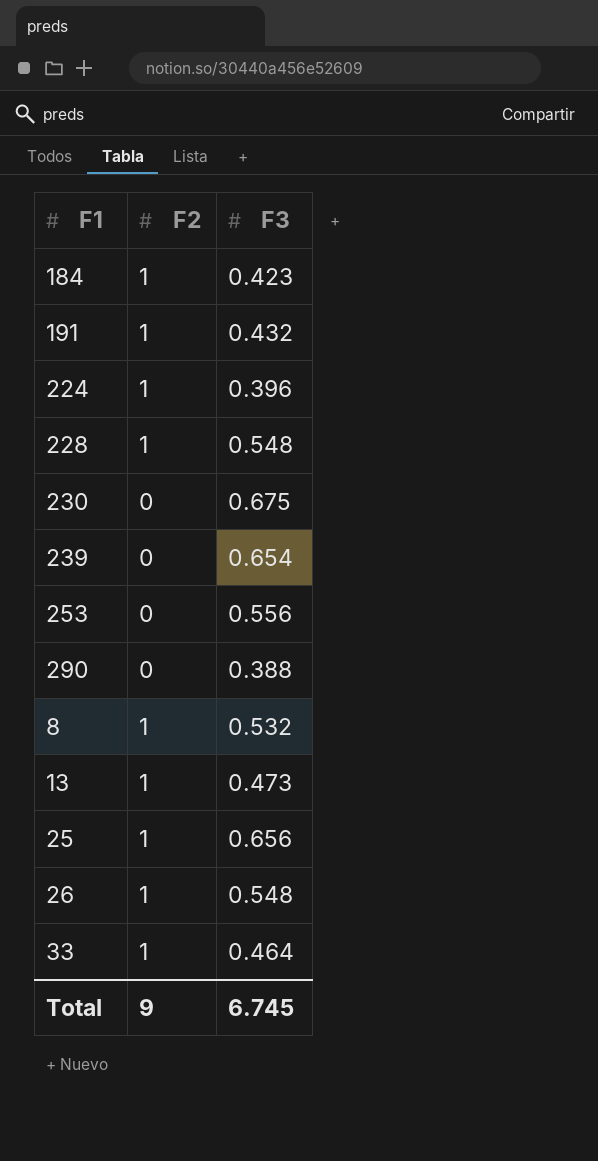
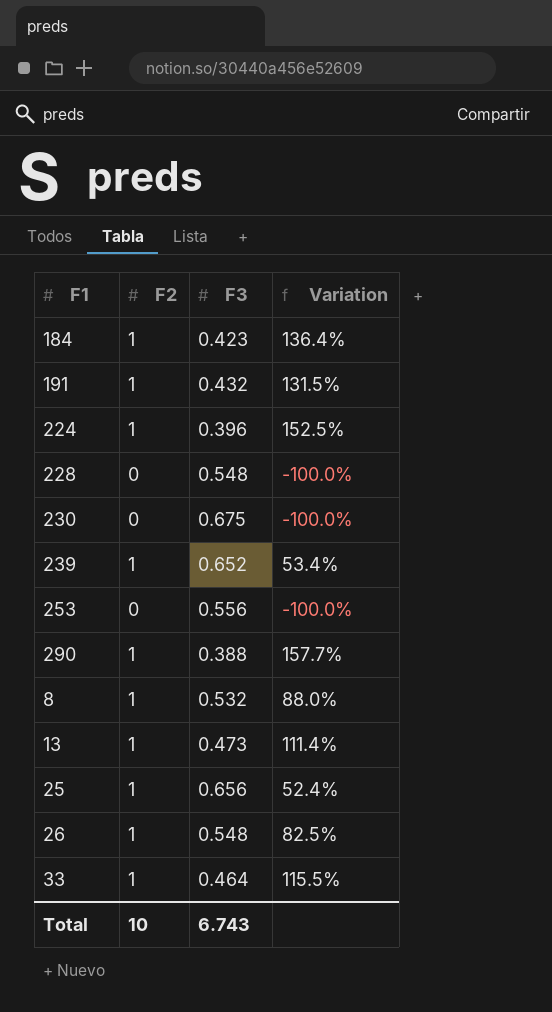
column Variation | formula: none -> ([F2] - [F3]) / [F3]
228 | F2: 1 -> 0
239 | F2: 0 -> 1
239 | F3: 0.654 -> 0.652
290 | F2: 0 -> 1
Total | F2: 9 -> 10
Total | F3: 6.745 -> 6.743

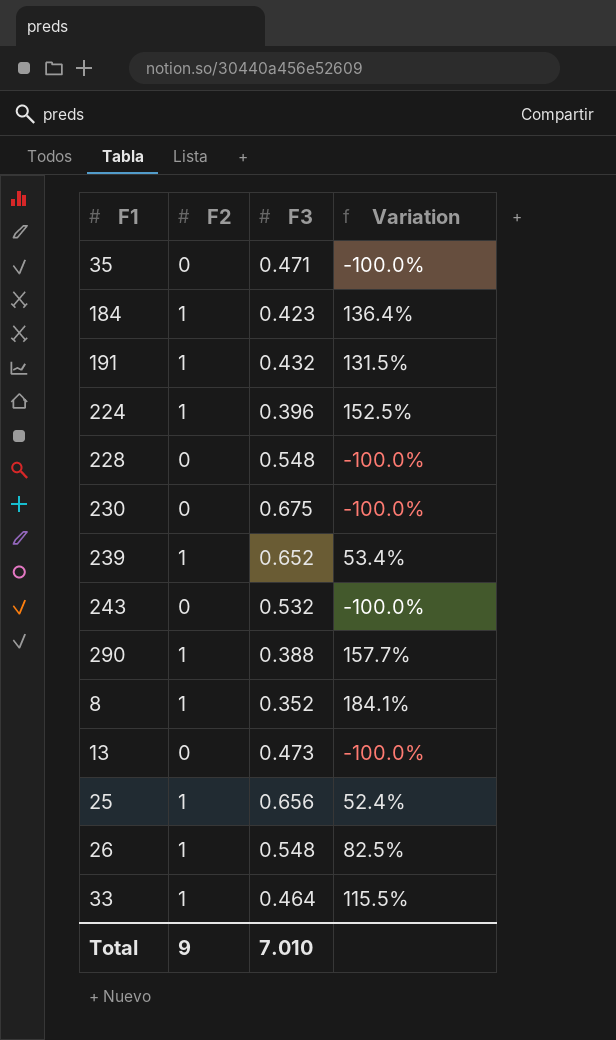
row 253: 0 | 0.556 | -100.0% -> none
row 35: none -> 0 | 0.471 | -100.0%
row 243: none -> 0 | 0.532 | -100.0%
8 | F3: 0.532 -> 0.352
8 | Variation: 88.0% -> 184.1%
13 | F2: 1 -> 0
13 | Variation: 111.4% -> -100.0%
Total | F2: 10 -> 9
Total | F3: 6.743 -> 7.010

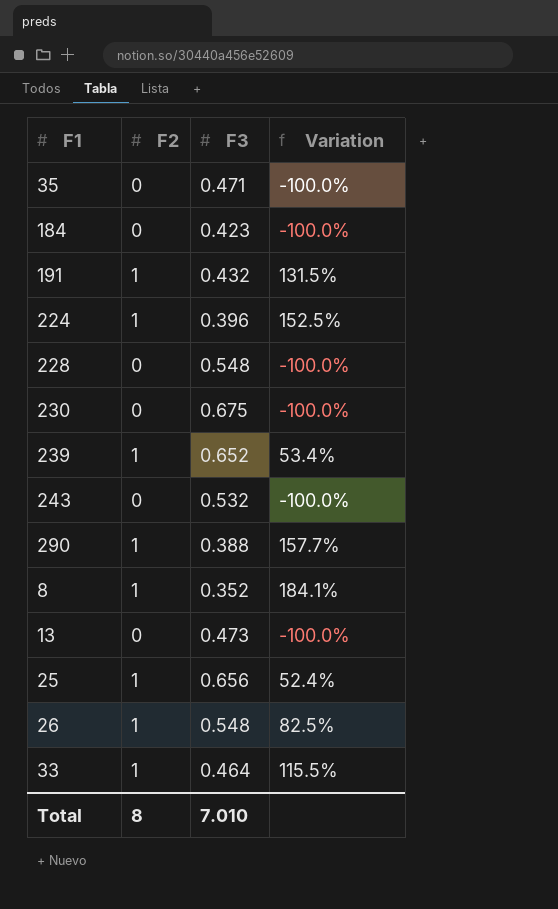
184 | F2: 1 -> 0
184 | Variation: 136.4% -> -100.0%
Total | F2: 9 -> 8

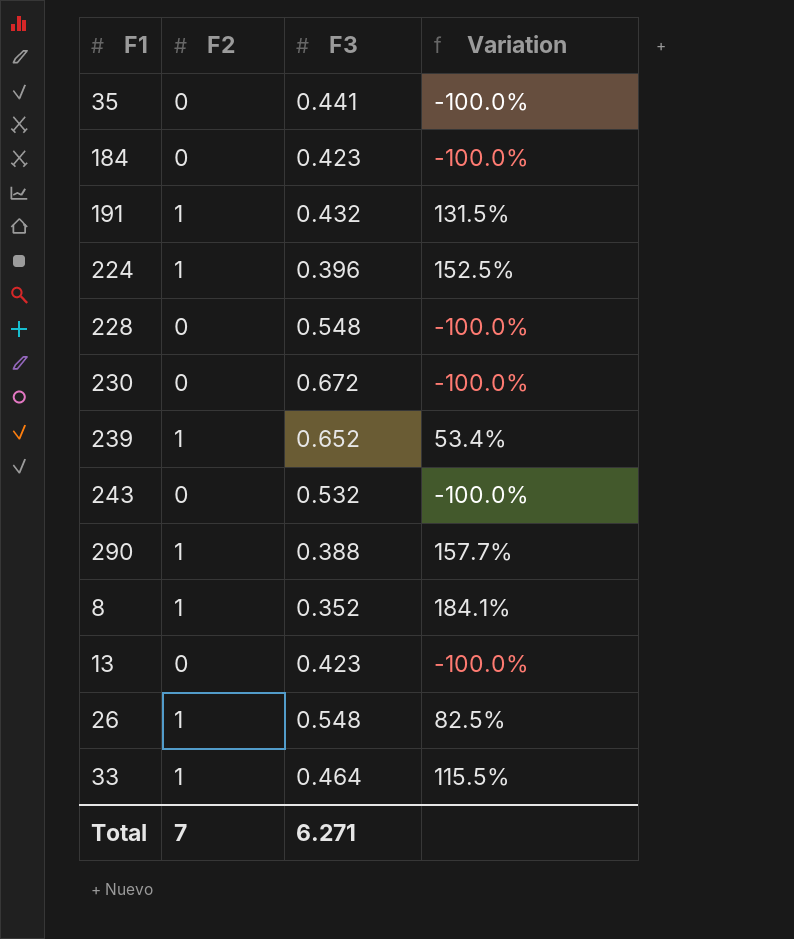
row 25: 1 | 0.656 | 52.4% -> none
35 | F3: 0.471 -> 0.441
230 | F3: 0.675 -> 0.672
13 | F3: 0.473 -> 0.423
Total | F2: 8 -> 7
Total | F3: 7.010 -> 6.271

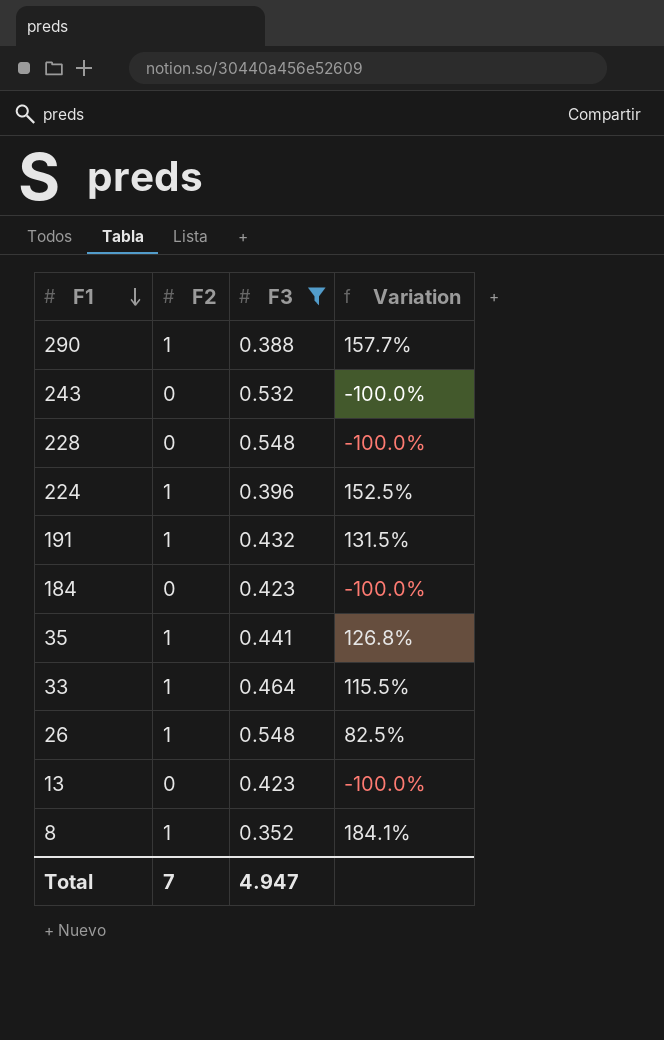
filter: none -> F3 <= 0.548
row order: none -> F1 descending
35 | F2: 0 -> 1
35 | Variation: -100.0% -> 126.8%
Total | F3: 6.271 -> 4.947

